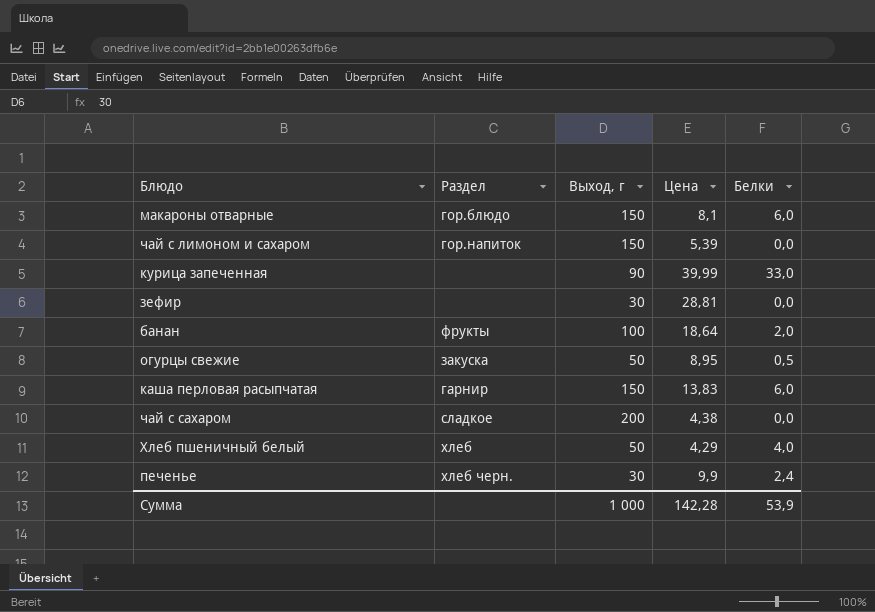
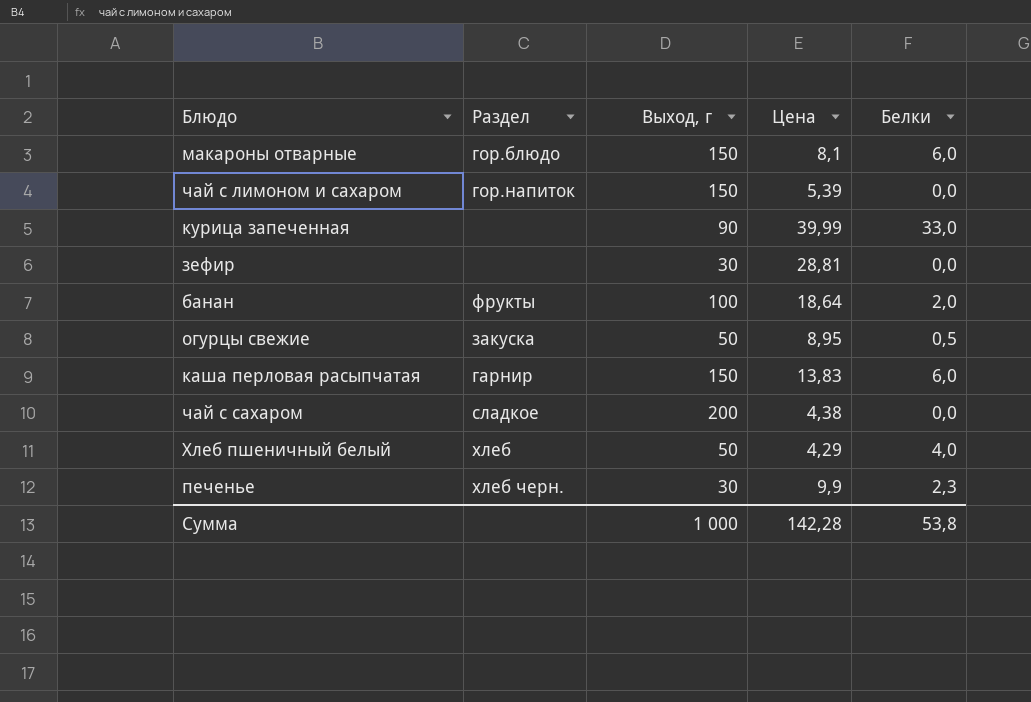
печенье | Белки: 2,4 -> 2,3
Сумма | Белки: 53,9 -> 53,8

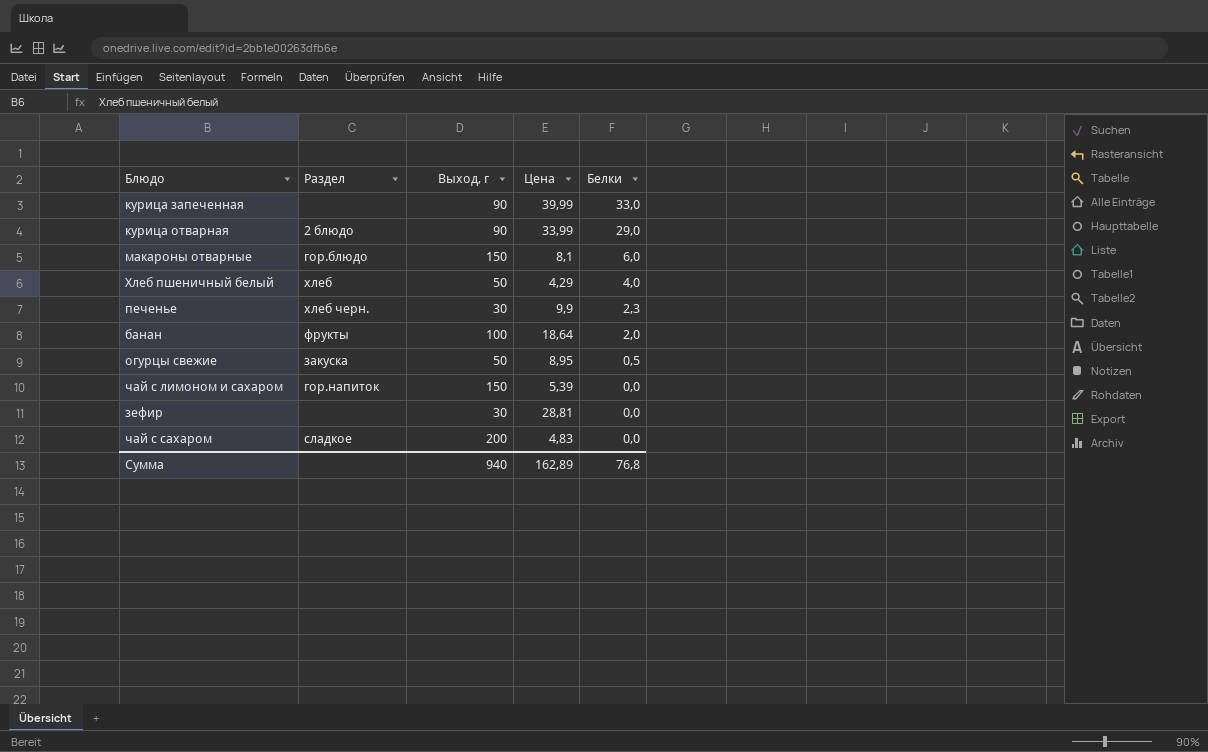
row order: none -> Белки descending
row каша перловая расыпчатая: гарнир | 150 | 13,83 | 6,0 -> none
row курица отварная: none -> 2 блюдо | 90 | 33,99 | 29,0
чай с сахаром | Цена: 4,38 -> 4,83
Сумма | Выход, г: 1 000 -> 940
Сумма | Цена: 142,28 -> 162,89
Сумма | Белки: 53,8 -> 76,8

